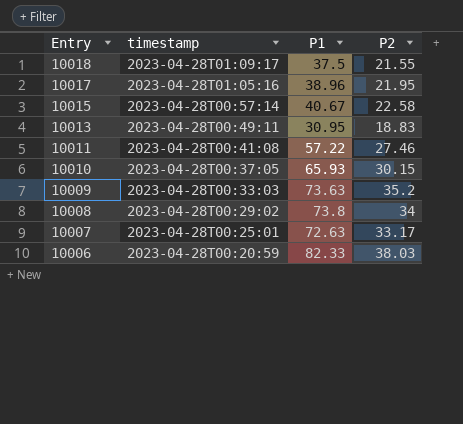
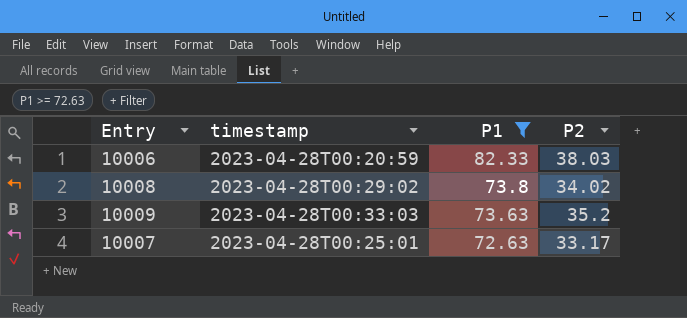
filter: none -> P1 >= 72.63
row order: Entry descending -> P1 descending
10008 | P2: 34 -> 34.02

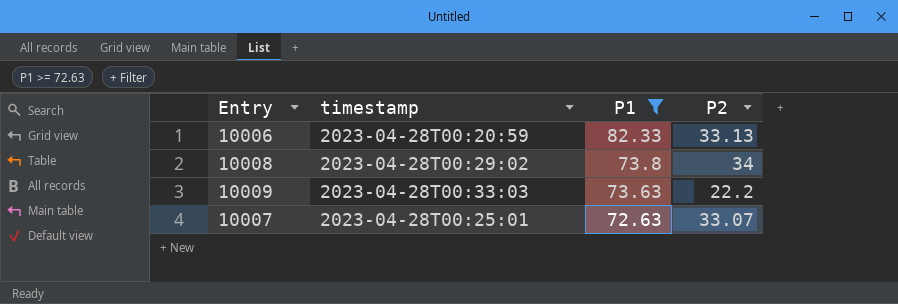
10006 | P2: 38.03 -> 33.13
10008 | P2: 34.02 -> 34
10009 | P2: 35.2 -> 22.2
10007 | P2: 33.17 -> 33.07

